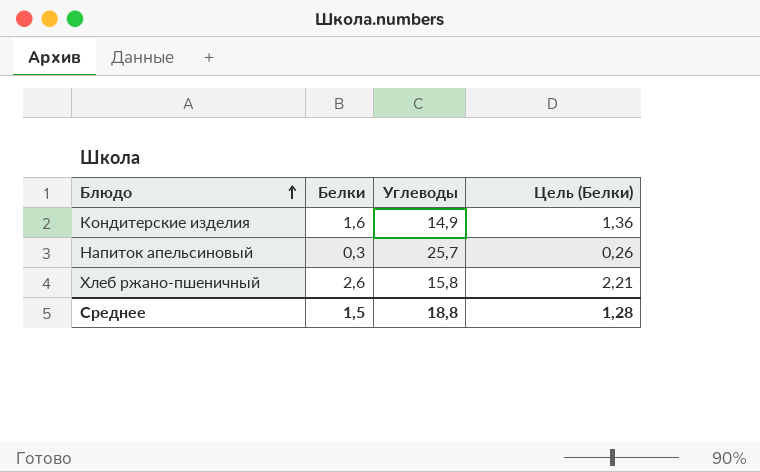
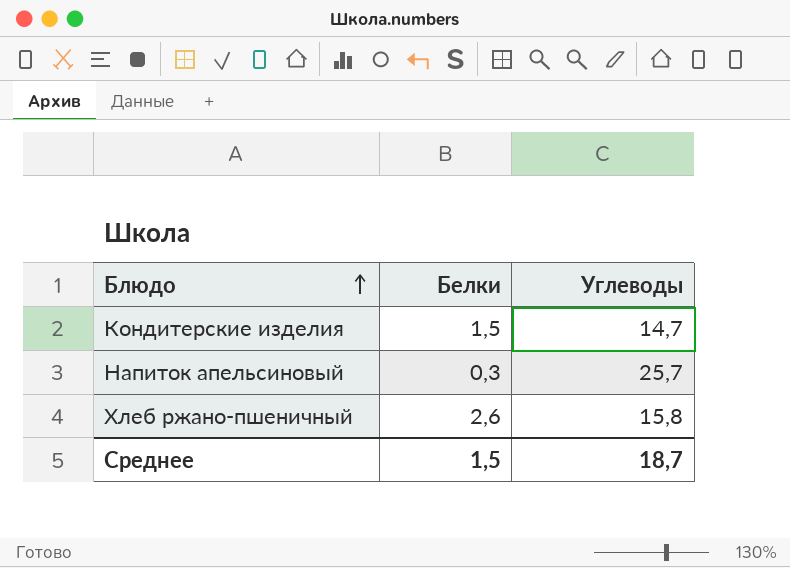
column Цель (Белки) | formula: [Белки] * 0,85 -> none
Кондитерские изделия | Белки: 1,6 -> 1,5
Кондитерские изделия | Углеводы: 14,9 -> 14,7
Среднее | Углеводы: 18,8 -> 18,7

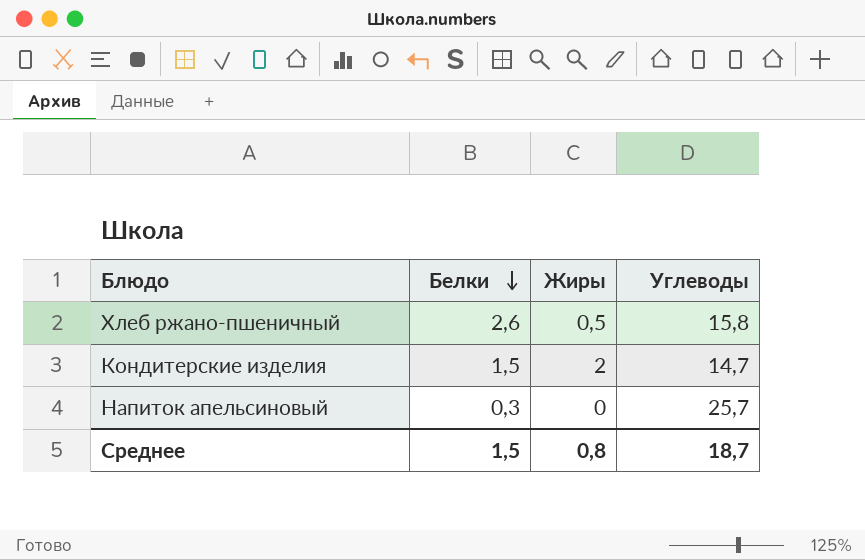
row order: Блюдо ascending -> Белки descending
column Жиры | position: none -> 3

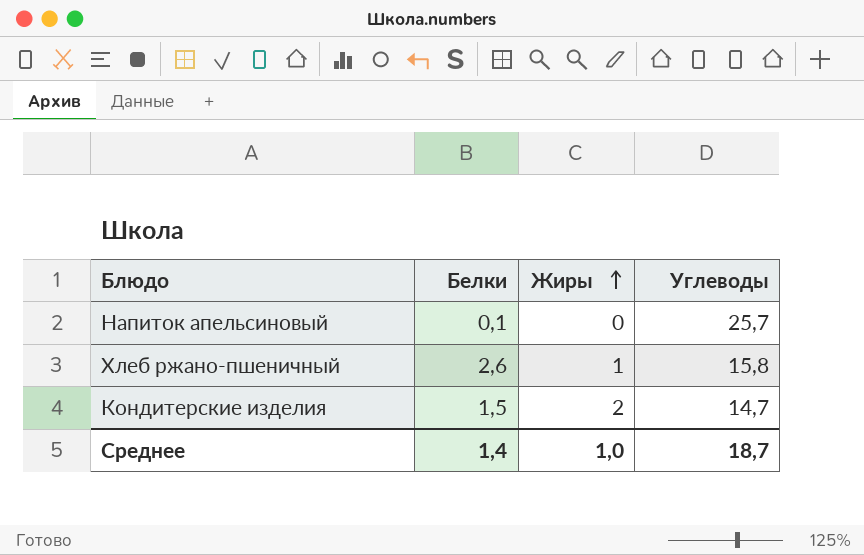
row order: Белки descending -> Жиры ascending
Напиток апельсиновый | Белки: 0,3 -> 0,1
Хлеб ржано-пшеничный | Жиры: 0,5 -> 1
Среднее | Белки: 1,5 -> 1,4
Среднее | Жиры: 0,8 -> 1,0

